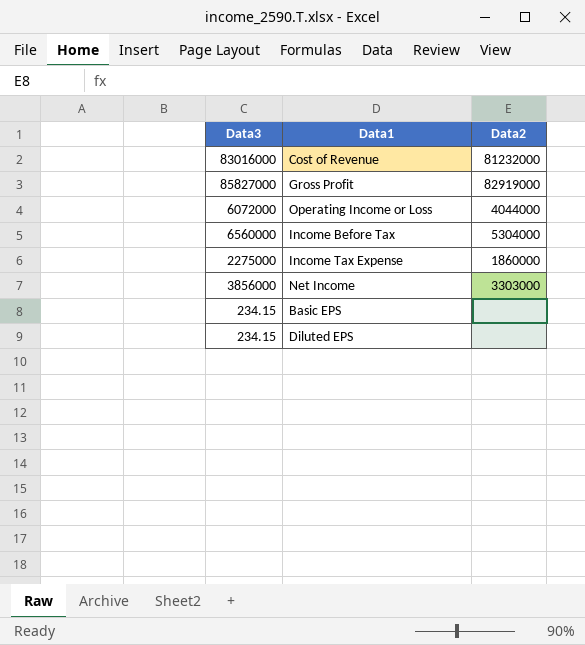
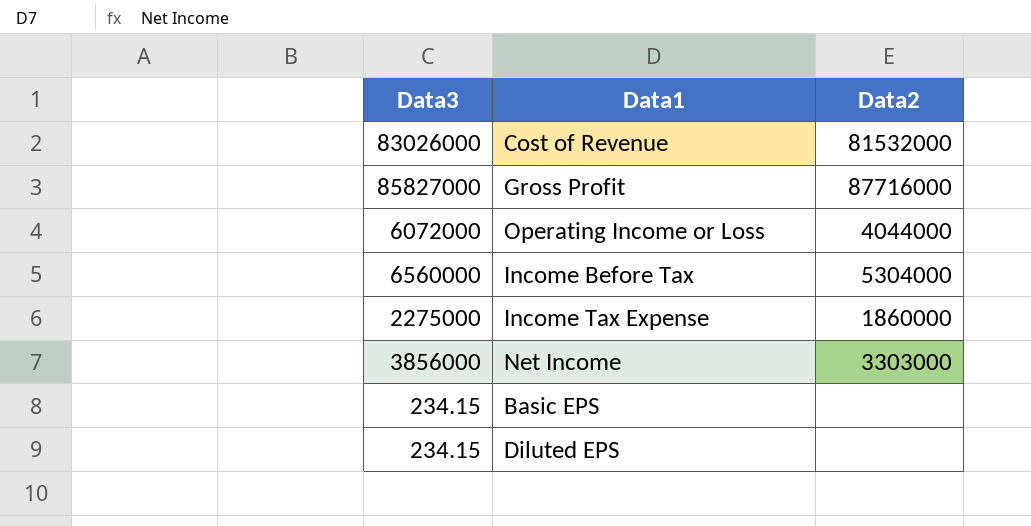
Cost of Revenue | Data3: 83016000 -> 83026000
Cost of Revenue | Data2: 81232000 -> 81532000
Gross Profit | Data2: 82919000 -> 87716000

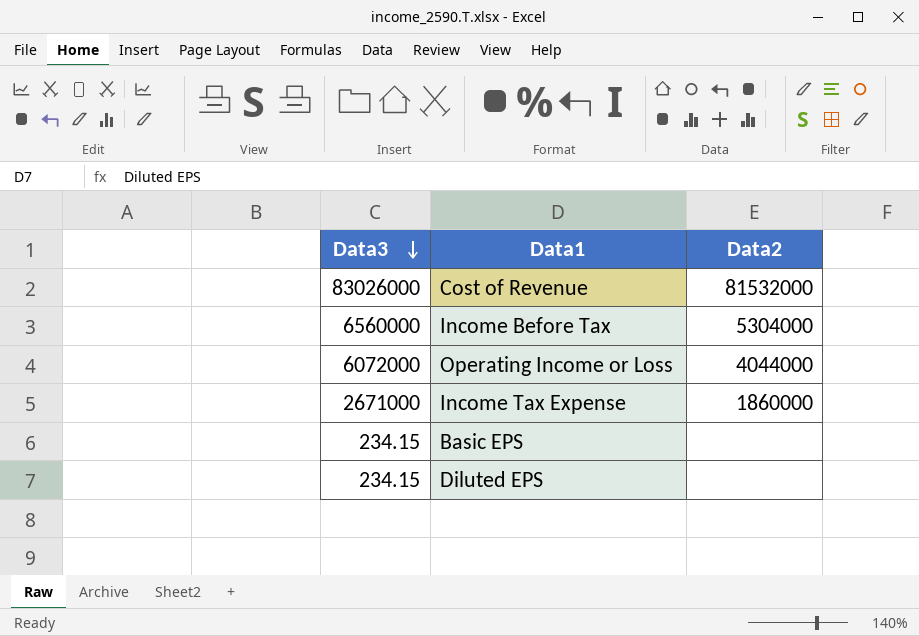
row order: none -> Data3 descending
row Gross Profit: 85827000 | 87716000 -> none
row Net Income: 3856000 | 3303000 -> none
Income Tax Expense | Data3: 2275000 -> 2671000

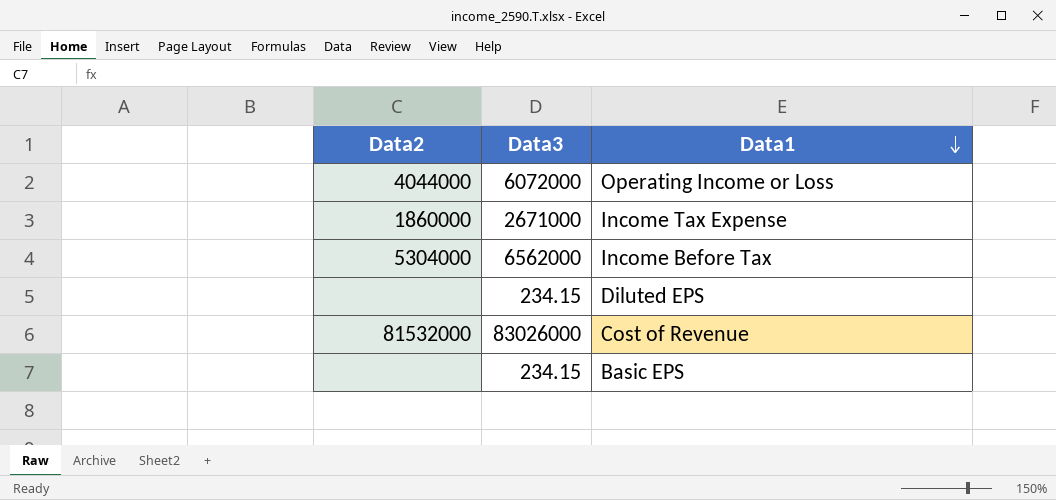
row order: Data3 descending -> Data1 descending
column Data2 | position: 3 -> 1
Income Before Tax | Data3: 6560000 -> 6562000

